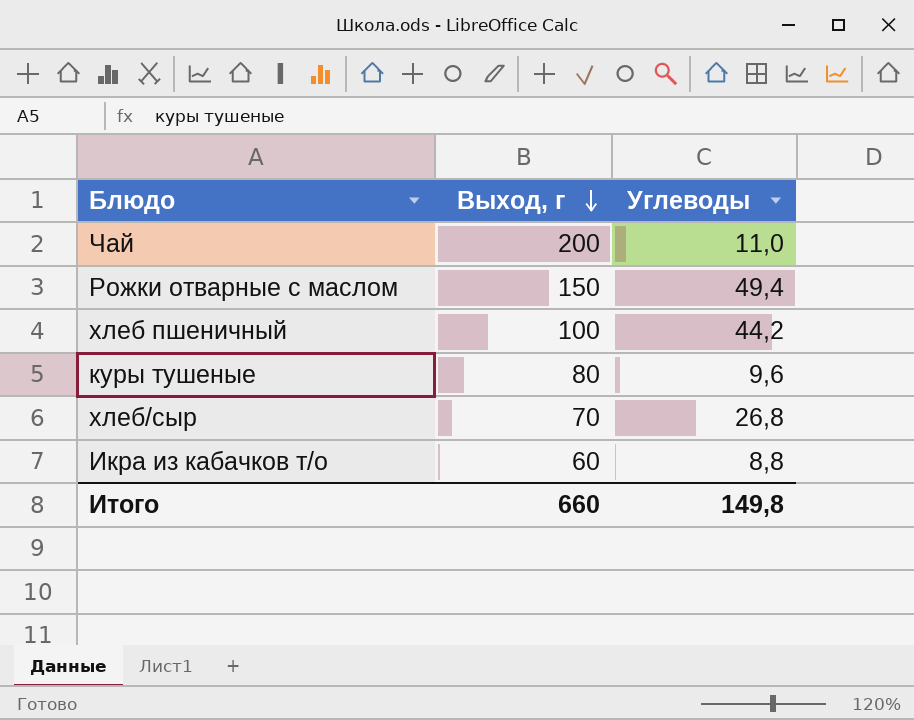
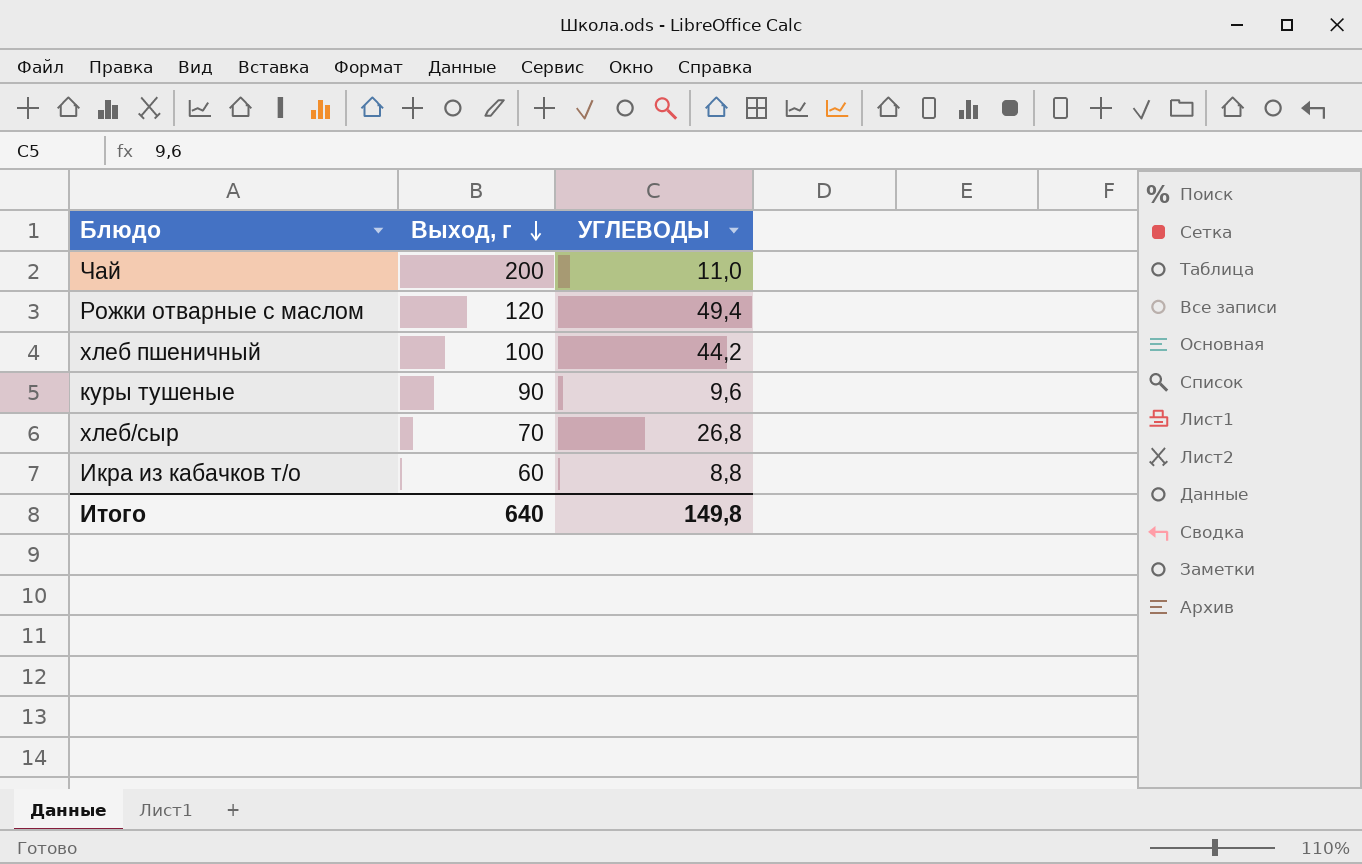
column name: Углеводы -> УГЛЕВОДЫ
Рожки отварные с маслом | Выход, г: 150 -> 120
куры тушеные | Выход, г: 80 -> 90
Итого | Выход, г: 660 -> 640

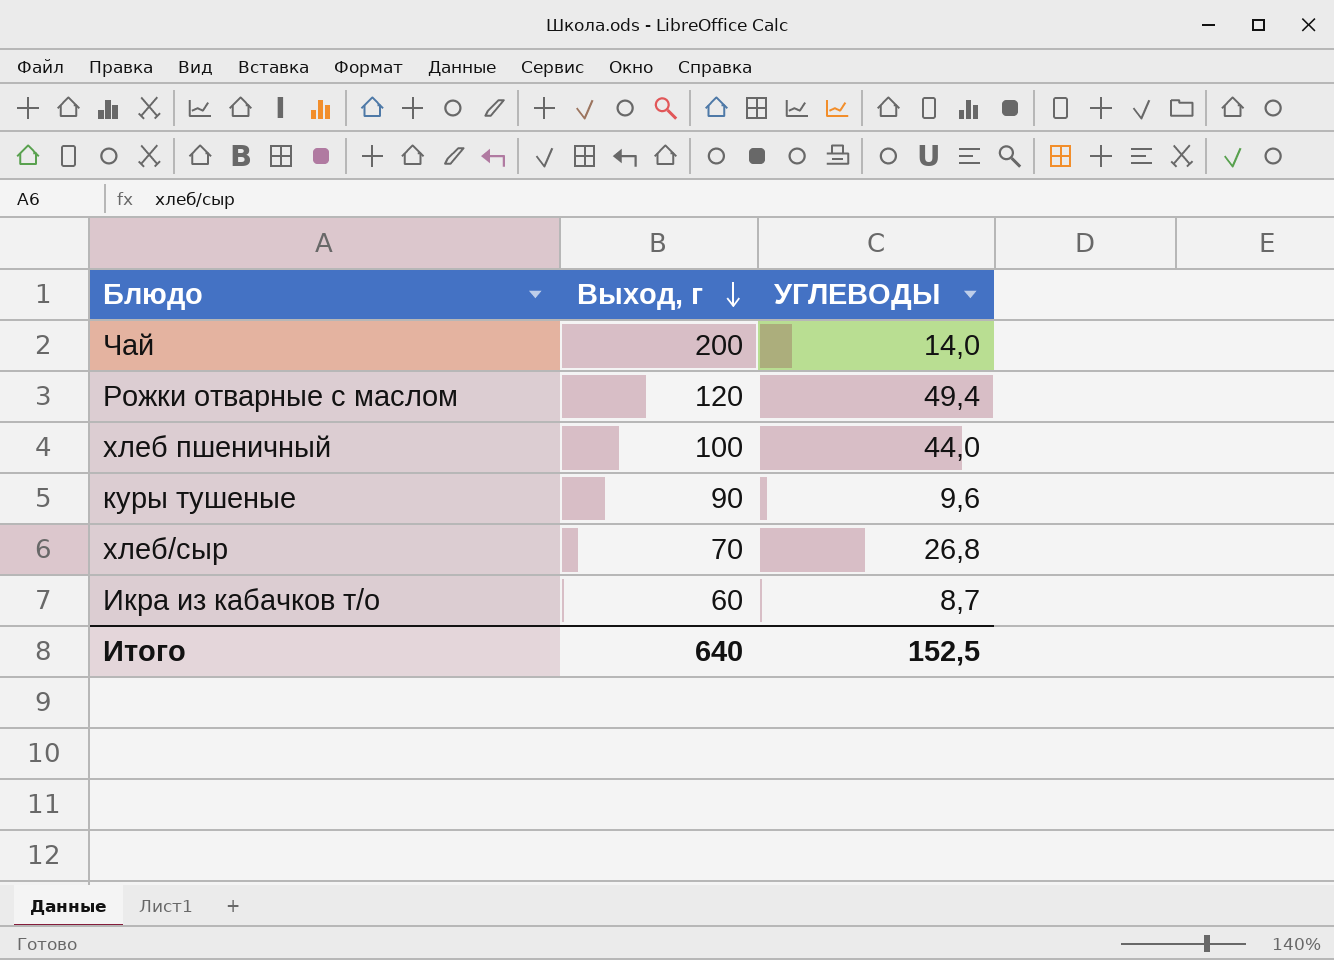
Чай | УГЛЕВОДЫ: 11,0 -> 14,0
хлеб пшеничный | УГЛЕВОДЫ: 44,2 -> 44,0
Икра из кабачков т/о | УГЛЕВОДЫ: 8,8 -> 8,7
Итого | УГЛЕВОДЫ: 149,8 -> 152,5

